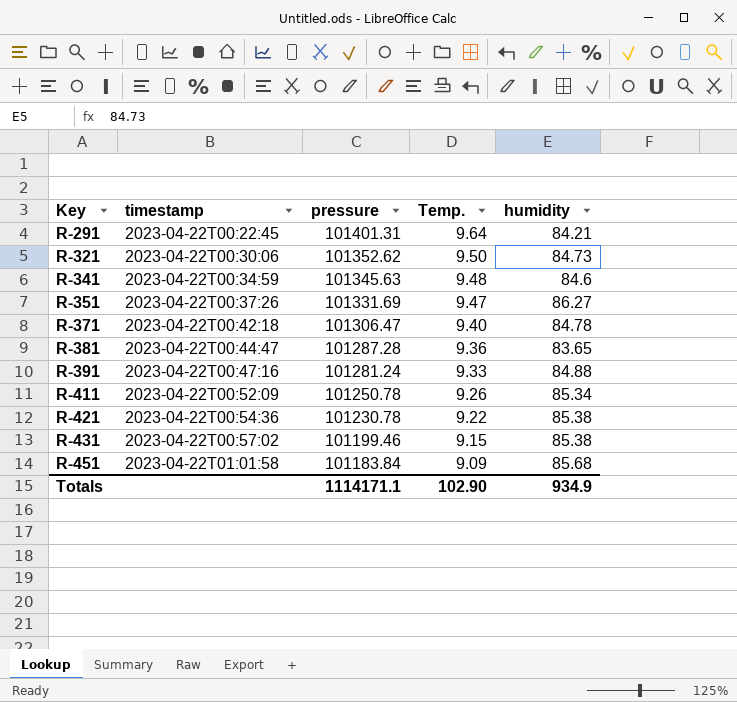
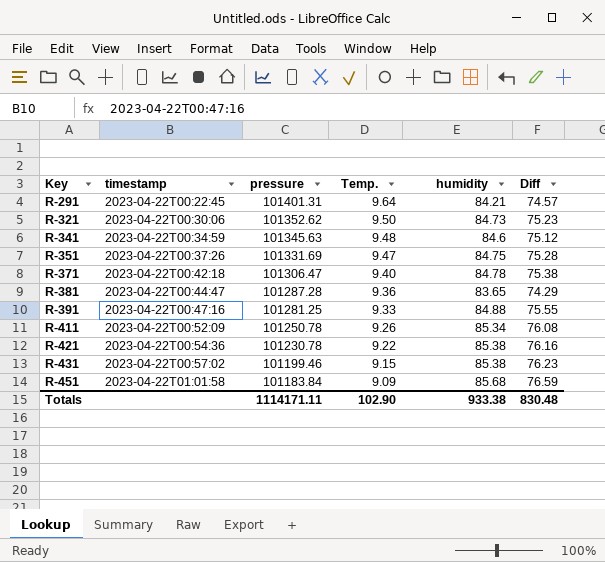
column Diff | formula: none -> [humidity] - [Temp.]
R-351 | humidity: 86.27 -> 84.75
R-391 | pressure: 101281.24 -> 101281.25
Totals | pressure: 1114171.1 -> 1114171.11
Totals | humidity: 934.9 -> 933.38

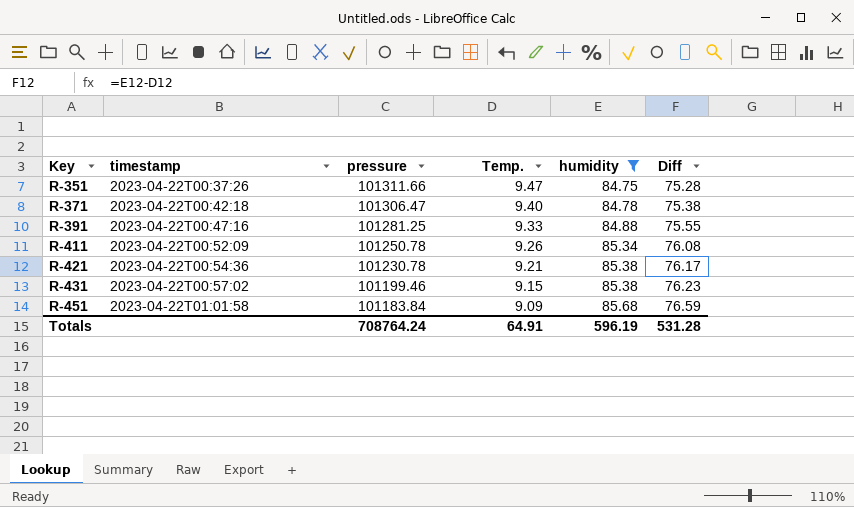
filter: none -> humidity >= 84.75
R-351 | pressure: 101331.69 -> 101311.66
R-421 | Temp.: 9.22 -> 9.21
R-421 | Diff: 76.16 -> 76.17
Totals | pressure: 1114171.11 -> 708764.24
Totals | Temp.: 102.90 -> 64.91
Totals | humidity: 933.38 -> 596.19
Totals | Diff: 830.48 -> 531.28

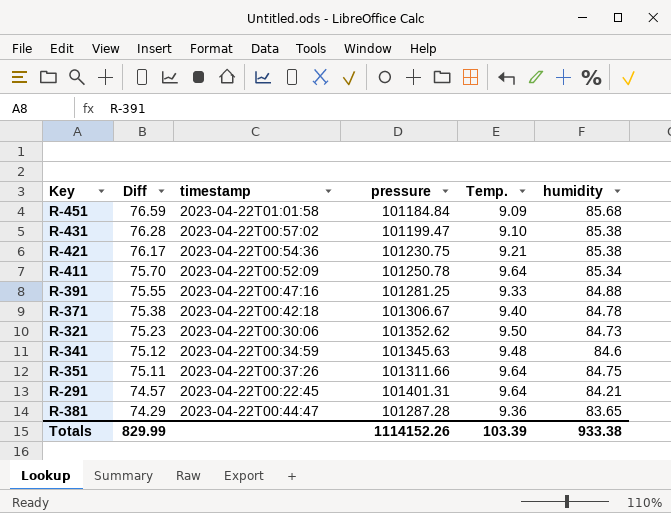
filter: humidity >= 84.75 -> none
row order: Key ascending -> Diff descending
column Diff | position: 6 -> 2
R-451 | pressure: 101183.84 -> 101184.84
R-431 | Diff: 76.23 -> 76.28
R-431 | pressure: 101199.46 -> 101199.47
R-431 | Temp.: 9.15 -> 9.10
R-421 | pressure: 101230.78 -> 101230.75
R-411 | Diff: 76.08 -> 75.70
R-411 | Temp.: 9.26 -> 9.64
R-371 | pressure: 101306.47 -> 101306.67
R-351 | Diff: 75.28 -> 75.11
R-351 | Temp.: 9.47 -> 9.64
Totals | Diff: 531.28 -> 829.99
Totals | pressure: 708764.24 -> 1114152.26
Totals | Temp.: 64.91 -> 103.39
Totals | humidity: 596.19 -> 933.38

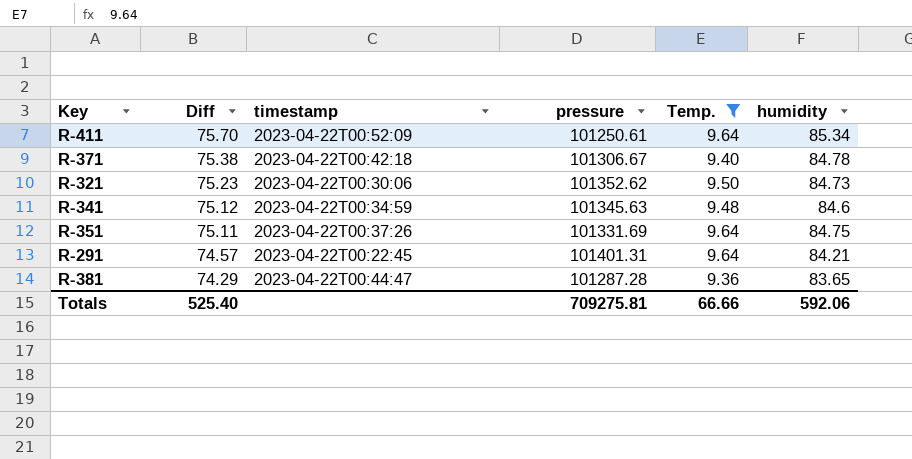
filter: none -> Temp. >= 9.36
R-411 | pressure: 101250.78 -> 101250.61
R-351 | pressure: 101311.66 -> 101331.69
Totals | Diff: 829.99 -> 525.40
Totals | pressure: 1114152.26 -> 709275.81
Totals | Temp.: 103.39 -> 66.66
Totals | humidity: 933.38 -> 592.06

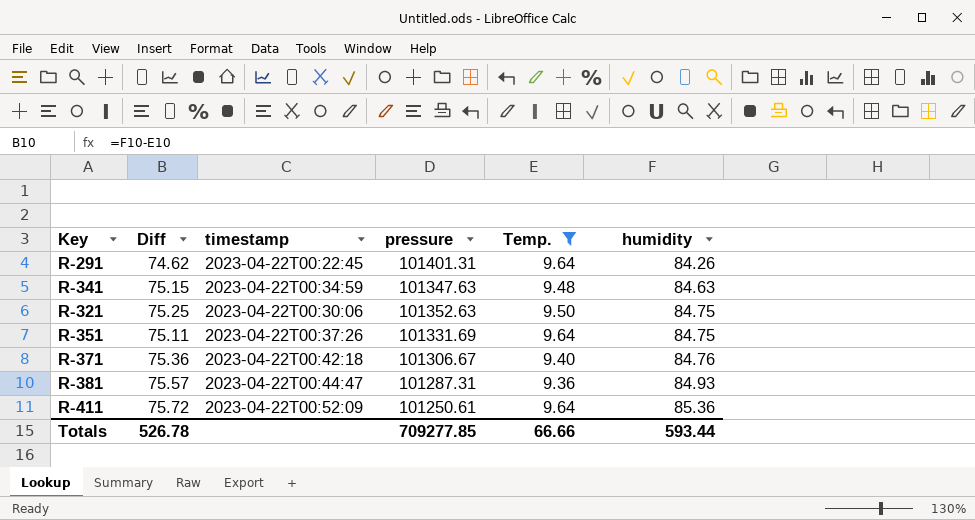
row order: Diff descending -> humidity ascending
R-291 | Diff: 74.57 -> 74.62
R-291 | humidity: 84.21 -> 84.26
R-341 | Diff: 75.12 -> 75.15
R-341 | pressure: 101345.63 -> 101347.63
R-341 | humidity: 84.6 -> 84.63
R-321 | Diff: 75.23 -> 75.25
R-321 | pressure: 101352.62 -> 101352.63
R-321 | humidity: 84.73 -> 84.75
R-371 | Diff: 75.38 -> 75.36
R-371 | humidity: 84.78 -> 84.76
R-381 | Diff: 74.29 -> 75.57
R-381 | pressure: 101287.28 -> 101287.31
R-381 | humidity: 83.65 -> 84.93
R-411 | Diff: 75.70 -> 75.72
R-411 | humidity: 85.34 -> 85.36
Totals | Diff: 525.40 -> 526.78
Totals | pressure: 709275.81 -> 709277.85
Totals | humidity: 592.06 -> 593.44

